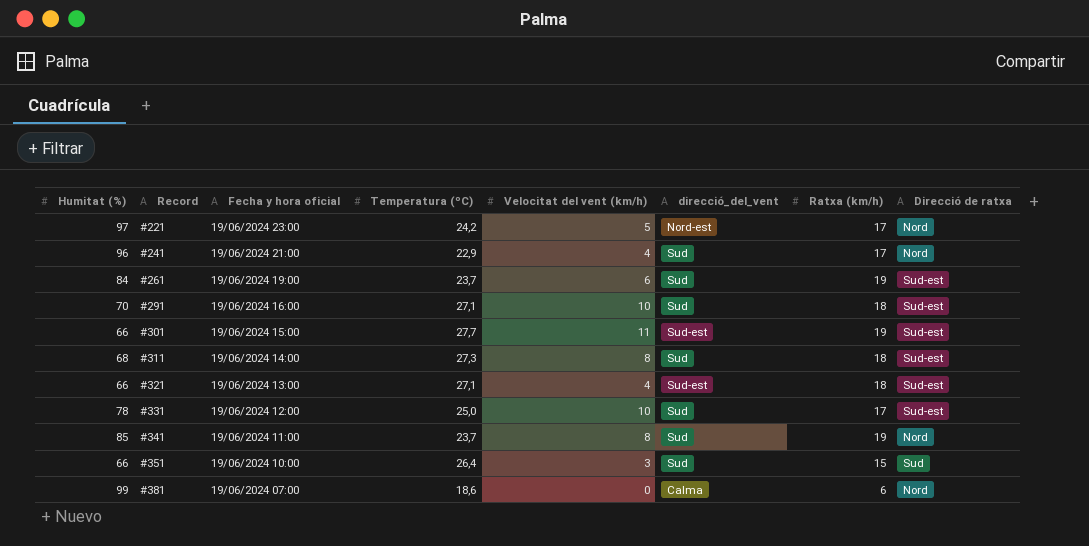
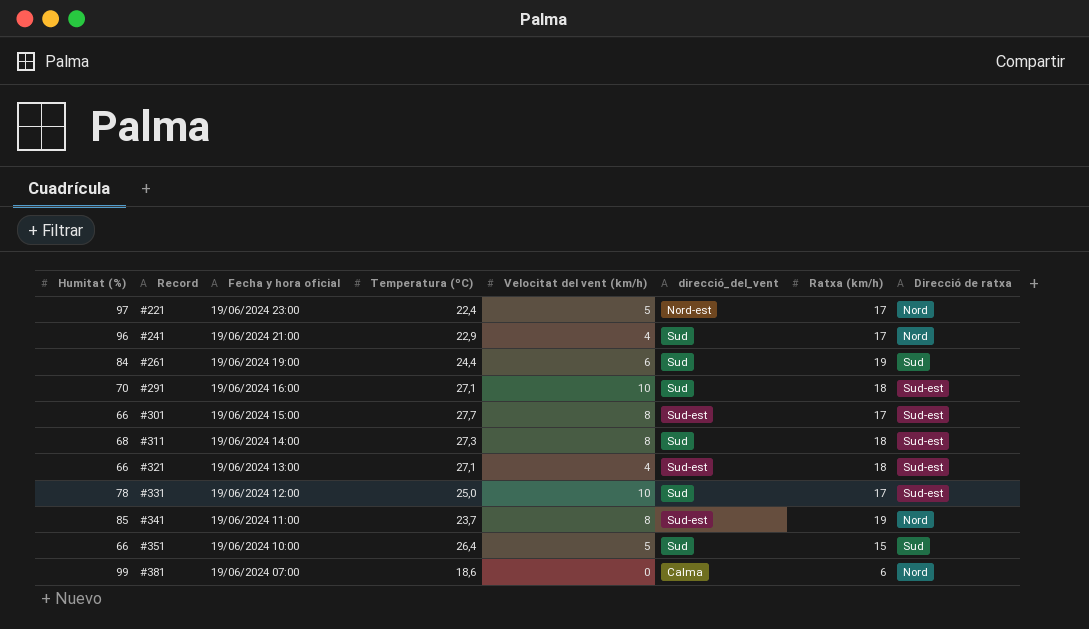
#221 | Temperatura (ºC): 24,2 -> 22,4
#261 | Temperatura (ºC): 23,7 -> 24,4
#261 | Direcció de ratxa: Sud-est -> Sud
#301 | Velocitat del vent (km/h): 11 -> 8
#301 | Ratxa (km/h): 19 -> 17
#341 | direcció_del_vent: Sud -> Sud-est
#351 | Velocitat del vent (km/h): 3 -> 5

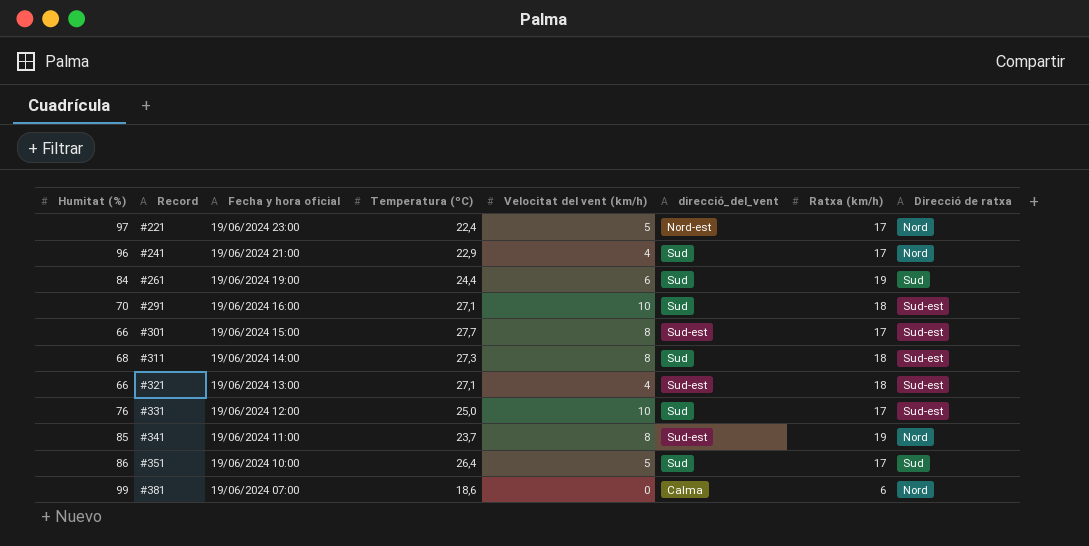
#331 | Humitat (%): 78 -> 76
#351 | Humitat (%): 66 -> 86
#351 | Ratxa (km/h): 15 -> 17

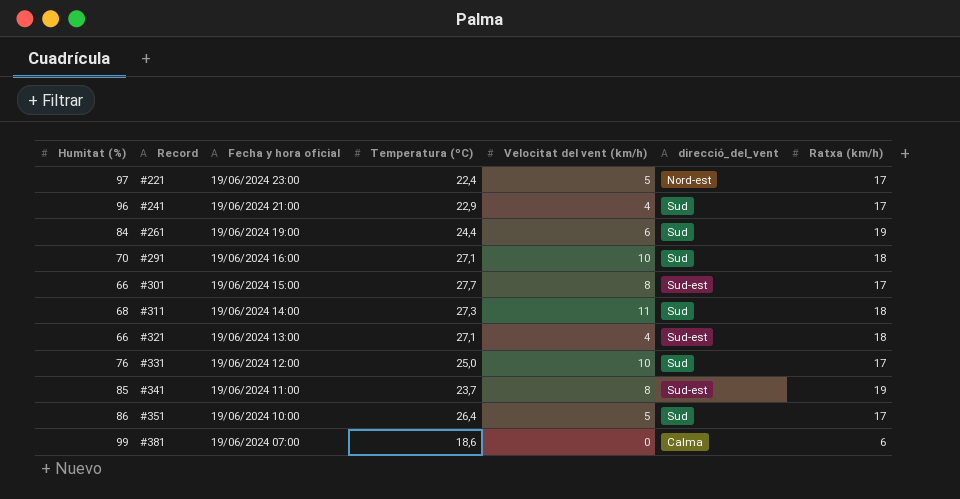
column Direcció de ratxa | position: 8 -> none
#311 | Velocitat del vent (km/h): 8 -> 11

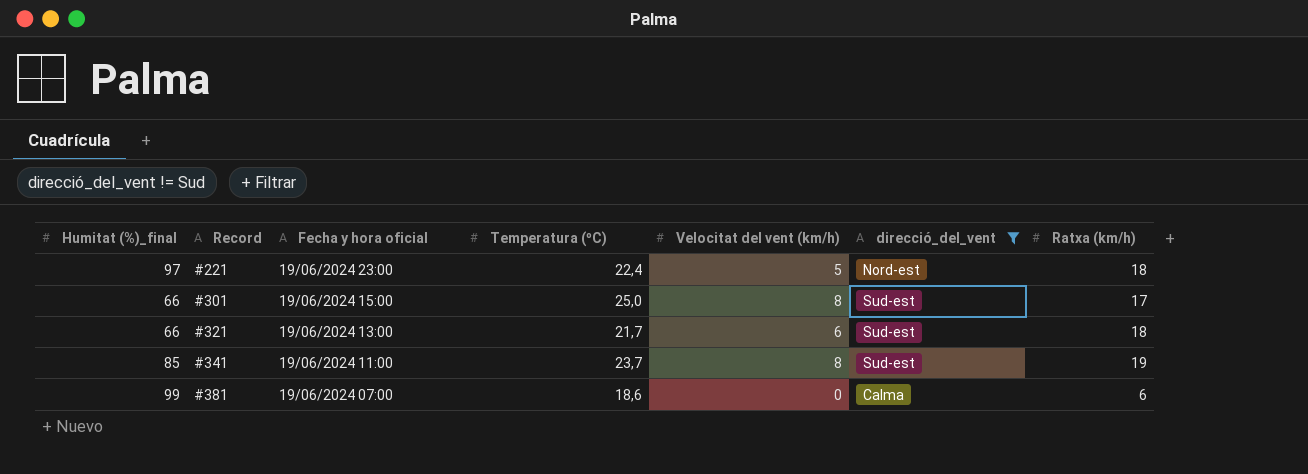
filter: none -> direcció_del_vent != Sud
column name: Humitat (%) -> Humitat (%)_final
#221 | Ratxa (km/h): 17 -> 18
#301 | Temperatura (ºC): 27,7 -> 25,0
#321 | Temperatura (ºC): 27,1 -> 21,7
#321 | Velocitat del vent (km/h): 4 -> 6

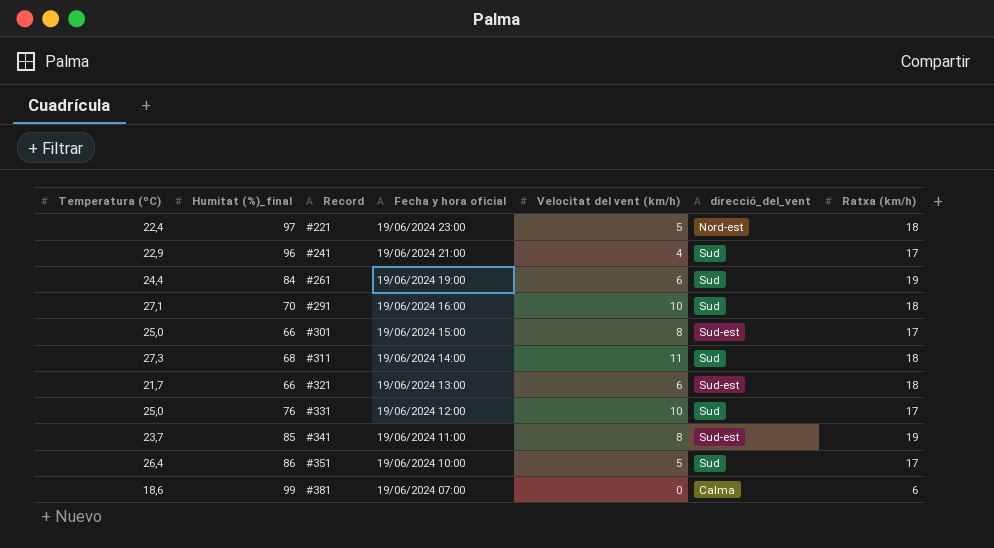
filter: direcció_del_vent != Sud -> none
column Temperatura (ºC) | position: 4 -> 1

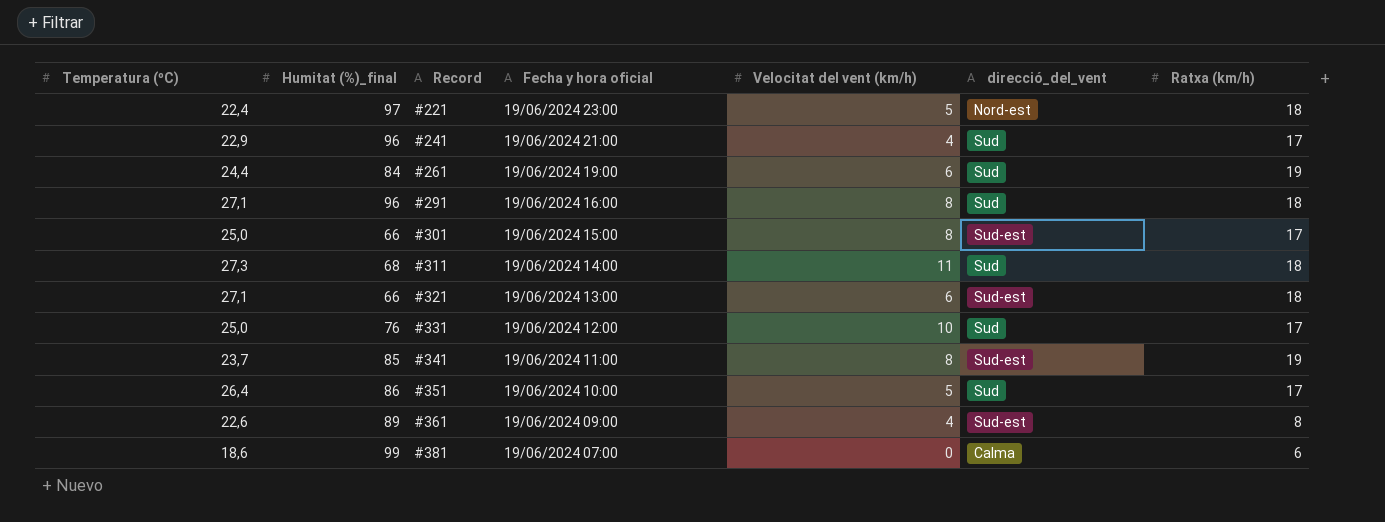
#291 | Humitat (%)_final: 70 -> 96
#291 | Velocitat del vent (km/h): 10 -> 8
#321 | Temperatura (ºC): 21,7 -> 27,1
row #361: none -> 22,6 | 89 | 19/06/2024 09:00 | 4 | Sud-est | 8

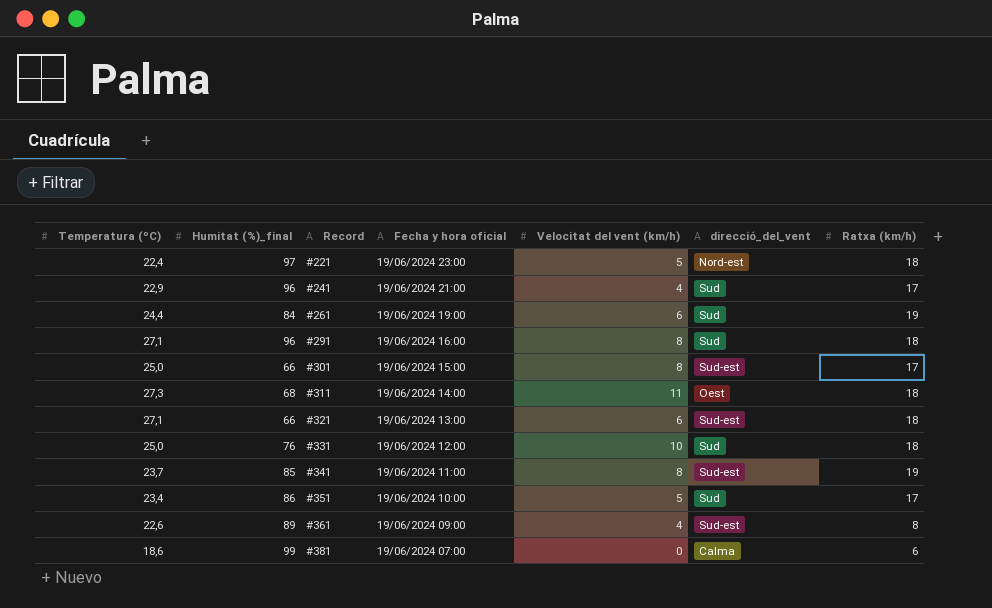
#311 | direcció_del_vent: Sud -> Oest
#331 | Ratxa (km/h): 17 -> 18
#351 | Temperatura (ºC): 26,4 -> 23,4

